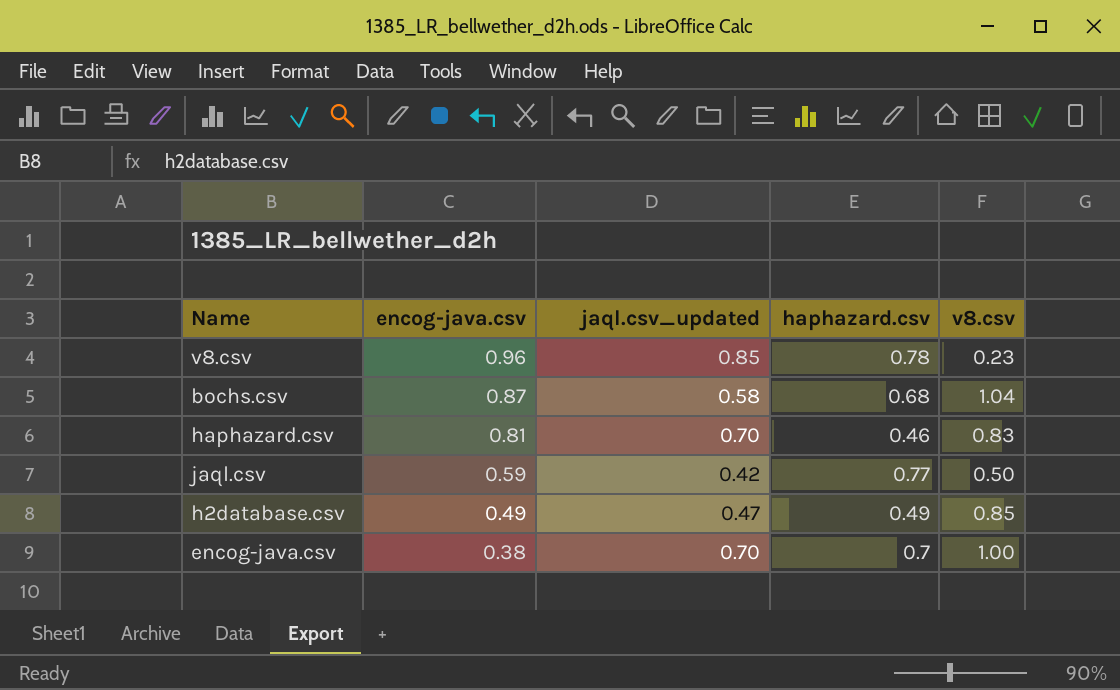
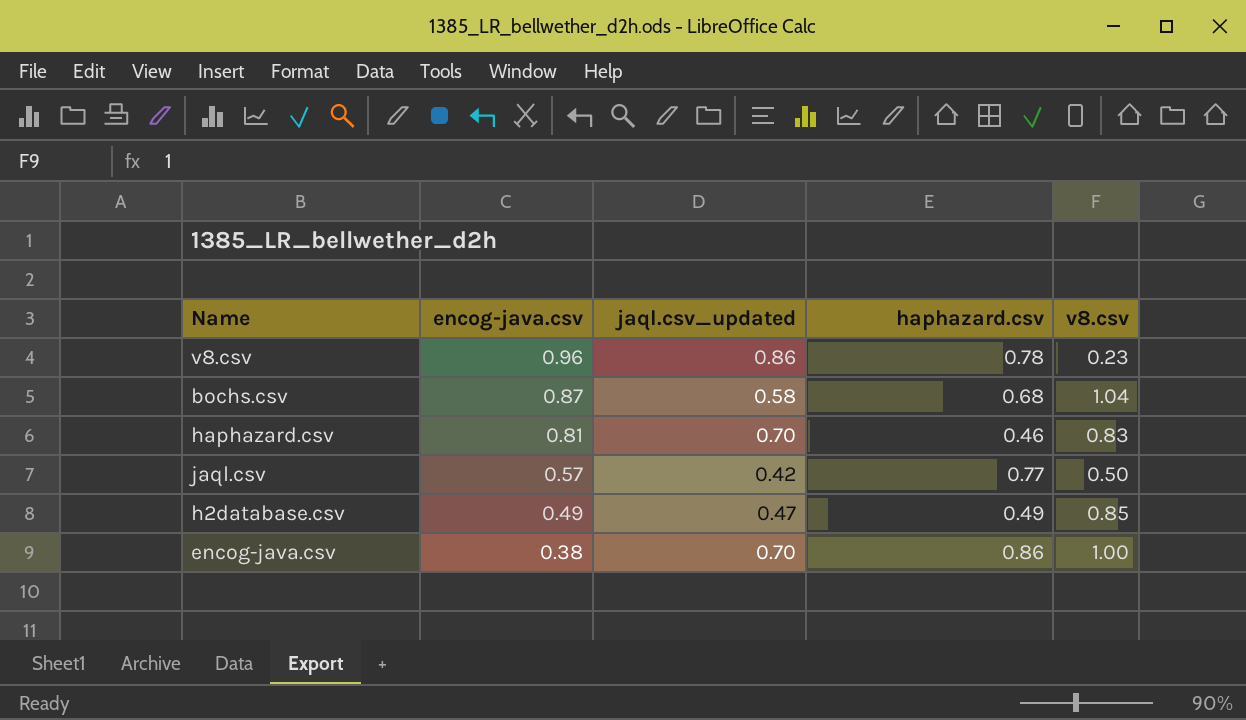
v8.csv | jaql.csv_updated: 0.85 -> 0.86
jaql.csv | encog-java.csv: 0.59 -> 0.57
encog-java.csv | haphazard.csv: 0.7 -> 0.86

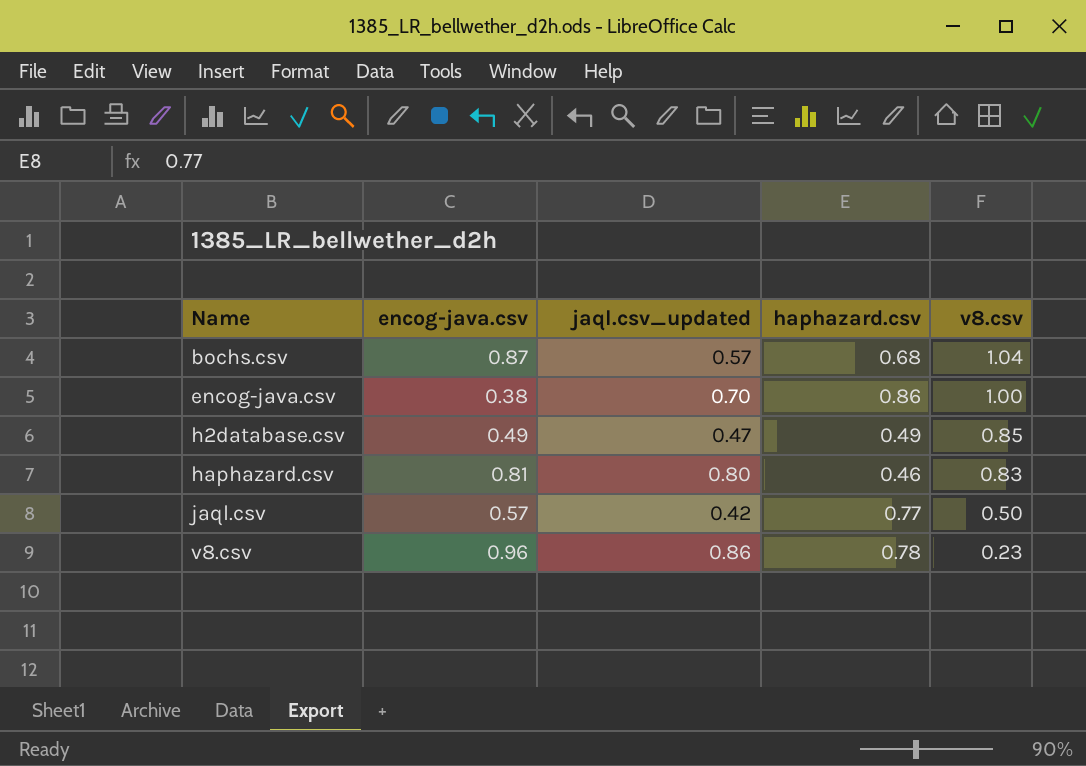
row order: encog-java.csv descending -> Name ascending
bochs.csv | jaql.csv_updated: 0.58 -> 0.57
haphazard.csv | jaql.csv_updated: 0.70 -> 0.80

